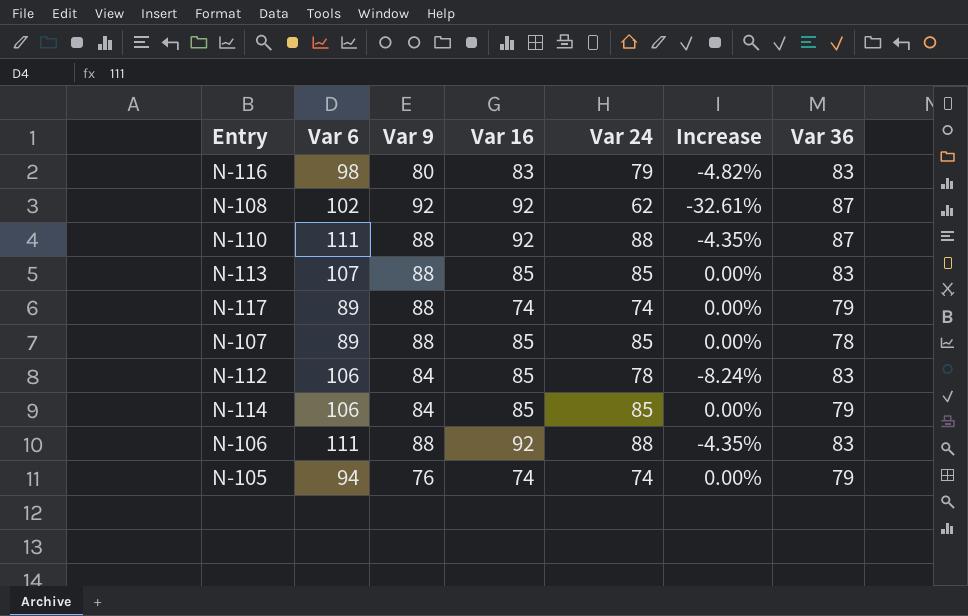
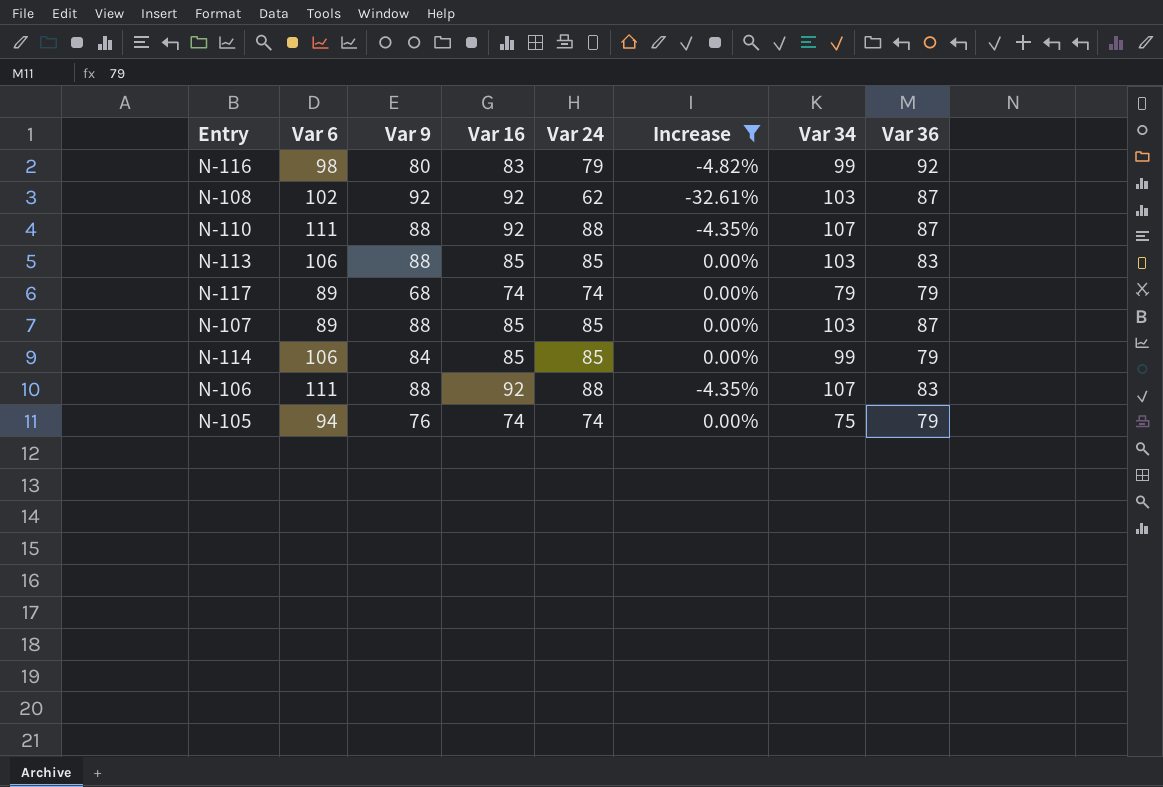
filter: none -> Increase != -8.24%
column Var 34 | position: none -> 7
N-116 | Var 36: 83 -> 92
N-113 | Var 6: 107 -> 106
N-117 | Var 9: 88 -> 68
N-107 | Var 36: 78 -> 87

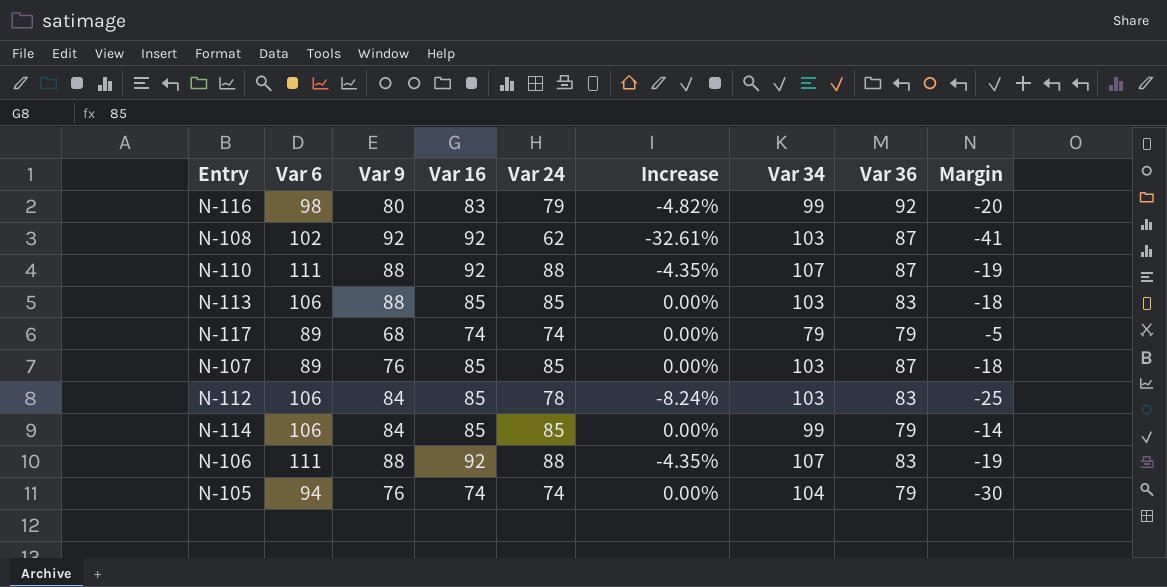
filter: Increase != -8.24% -> none
column Margin | formula: none -> [Var 24] - [Var 34]
N-107 | Var 9: 88 -> 76
N-105 | Var 34: 75 -> 104

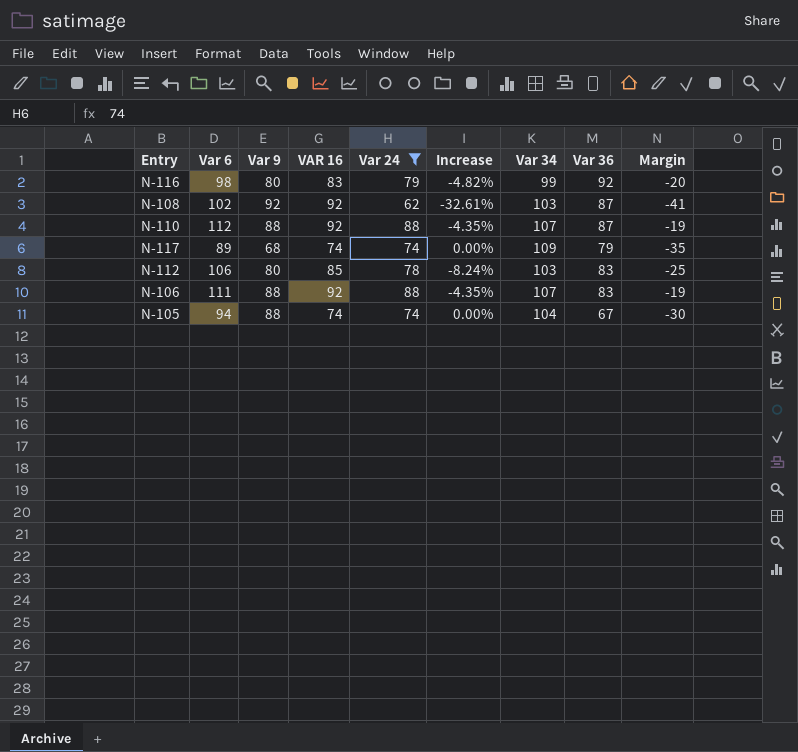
filter: none -> Var 24 != 85
column name: Var 16 -> VAR 16
N-110 | Var 6: 111 -> 112
N-117 | Var 34: 79 -> 109
N-117 | Margin: -5 -> -35
N-112 | Var 9: 84 -> 80
N-105 | Var 9: 76 -> 88
N-105 | Var 36: 79 -> 67

